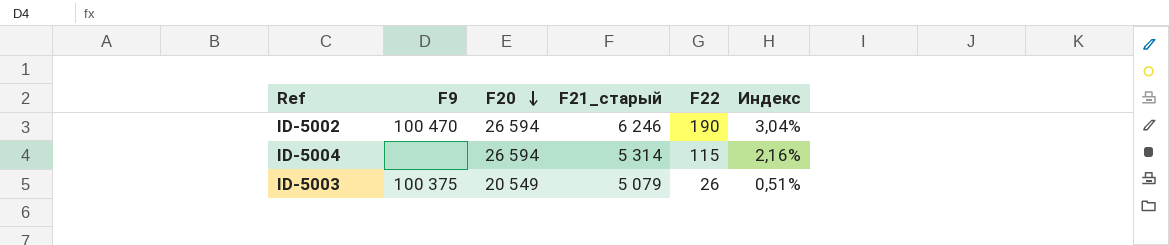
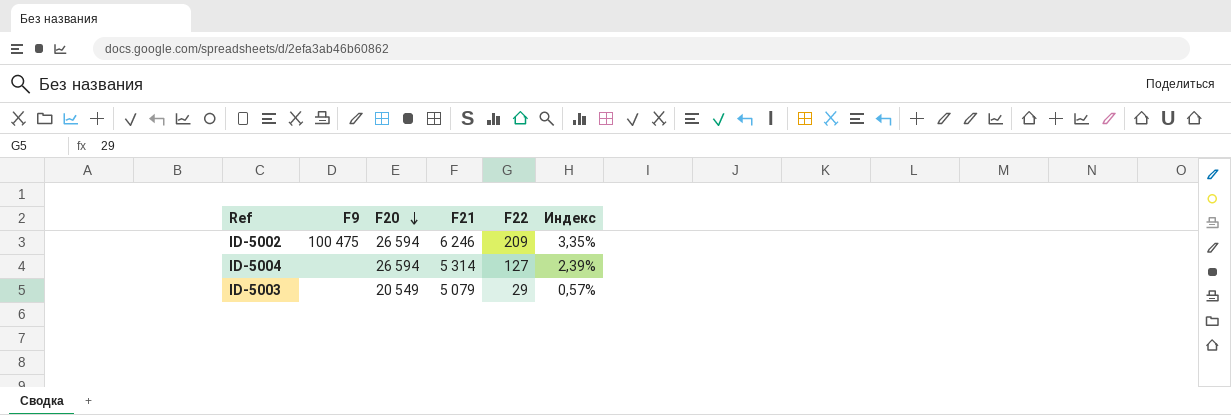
column name: F21_старый -> F21
ID-5002 | F9: 100 470 -> 100 475
ID-5002 | F22: 190 -> 209
ID-5002 | Индекс: 3,04% -> 3,35%
ID-5004 | F22: 115 -> 127
ID-5004 | Индекс: 2,16% -> 2,39%
ID-5003 | F9: 100 375 -> none
ID-5003 | F22: 26 -> 29
ID-5003 | Индекс: 0,51% -> 0,57%

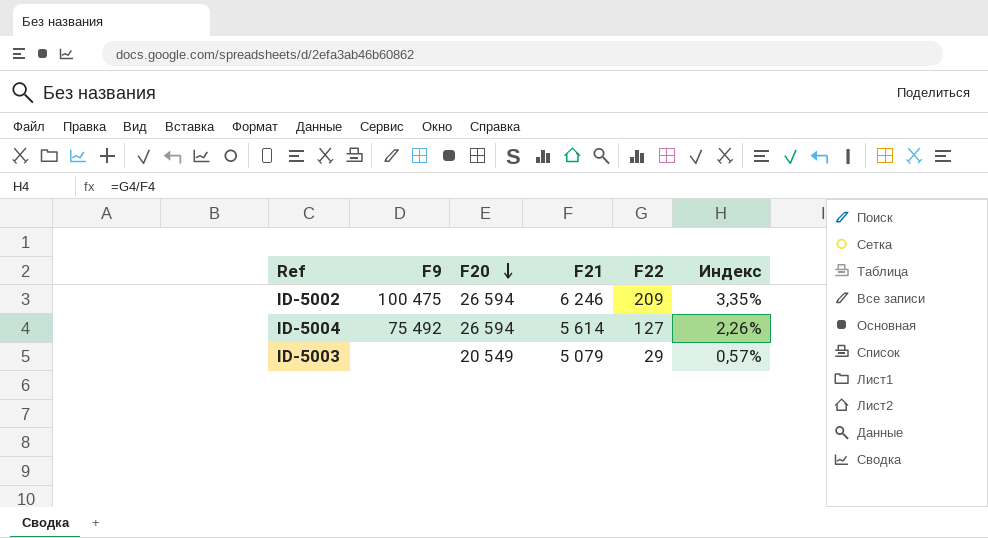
ID-5004 | F9: none -> 75 492
ID-5004 | F21: 5 314 -> 5 614
ID-5004 | Индекс: 2,39% -> 2,26%

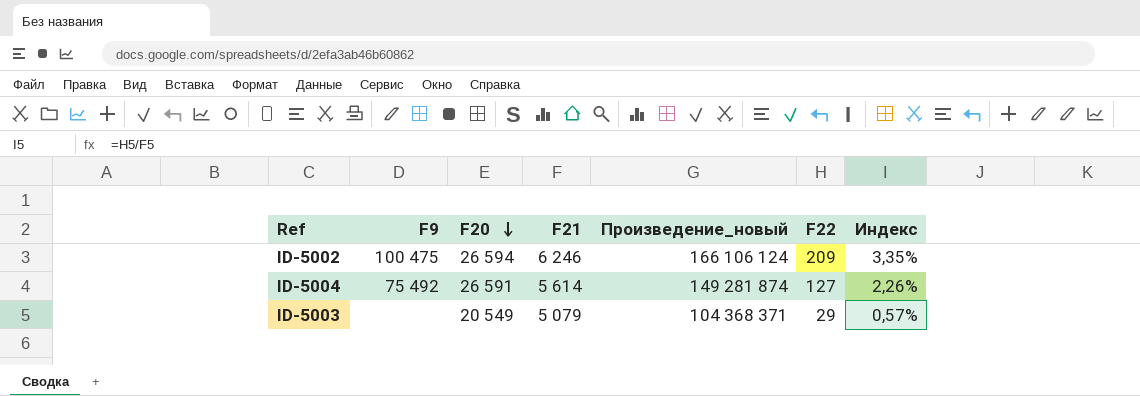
column Произведение_новый | formula: none -> [F20] * [F21]
ID-5004 | F20: 26 594 -> 26 591

